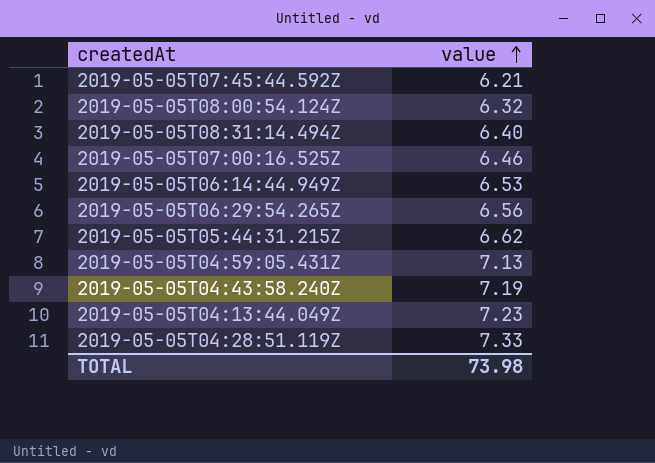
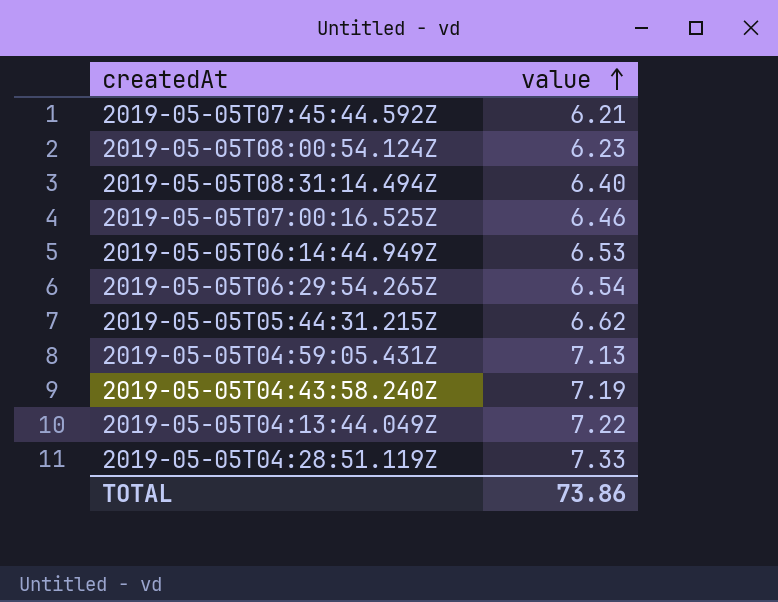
2019-05-05T08:00:54.124Z | value: 6.32 -> 6.23
2019-05-05T06:29:54.265Z | value: 6.56 -> 6.54
2019-05-05T04:13:44.049Z | value: 7.23 -> 7.22
TOTAL | value: 73.98 -> 73.86

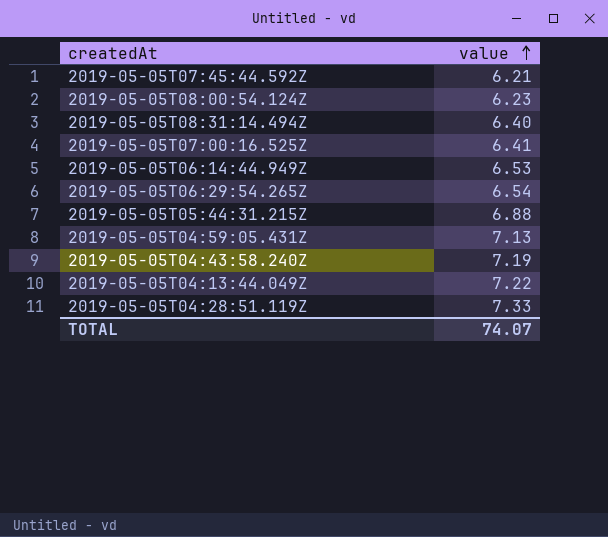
2019-05-05T07:00:16.525Z | value: 6.46 -> 6.41
2019-05-05T05:44:31.215Z | value: 6.62 -> 6.88
TOTAL | value: 73.86 -> 74.07

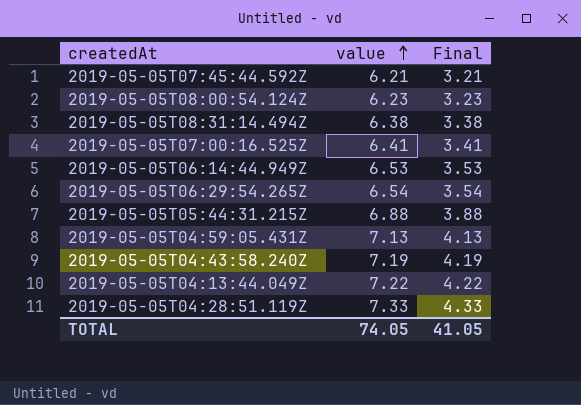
column Final | formula: none -> [value] - 3
2019-05-05T08:31:14.494Z | value: 6.40 -> 6.38
TOTAL | value: 74.07 -> 74.05

